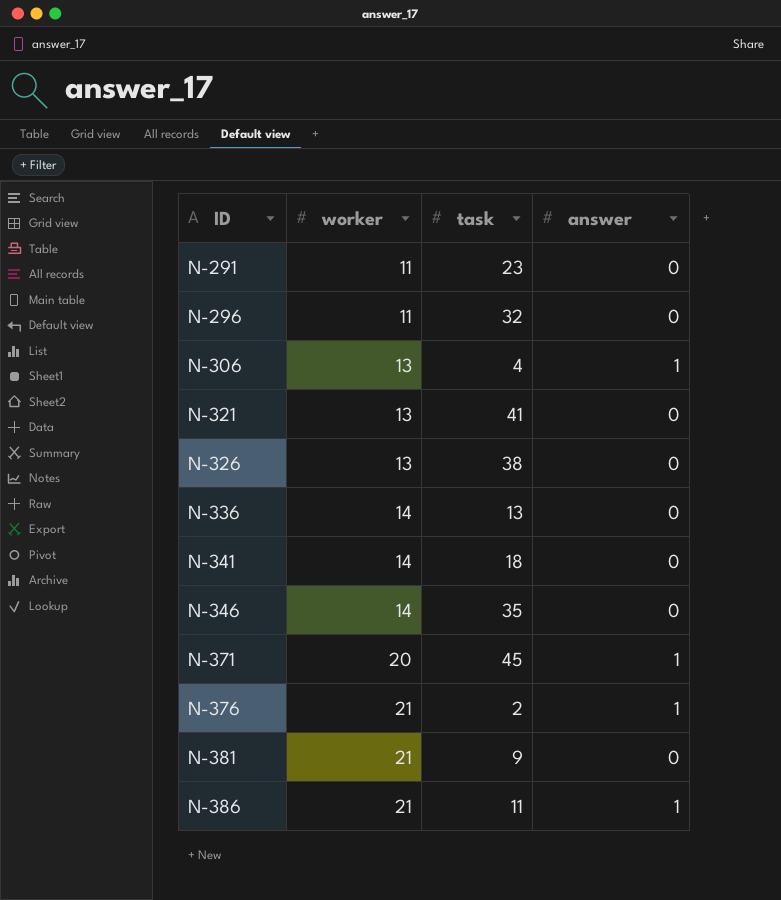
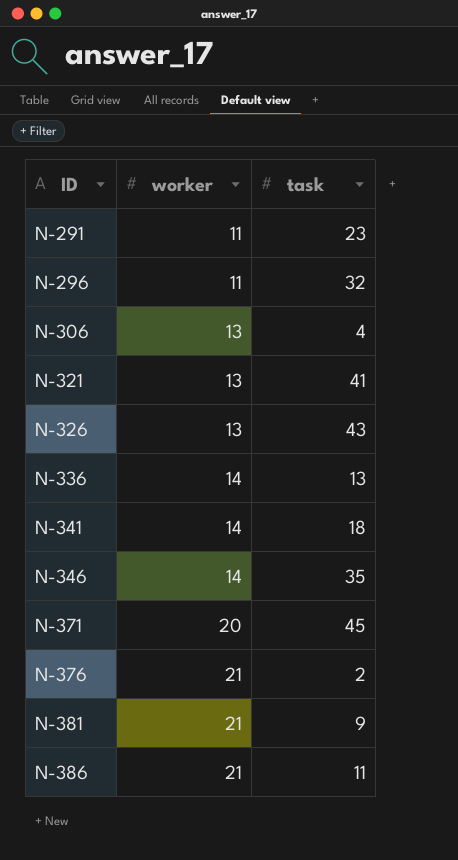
column answer | position: 4 -> none
N-326 | task: 38 -> 43

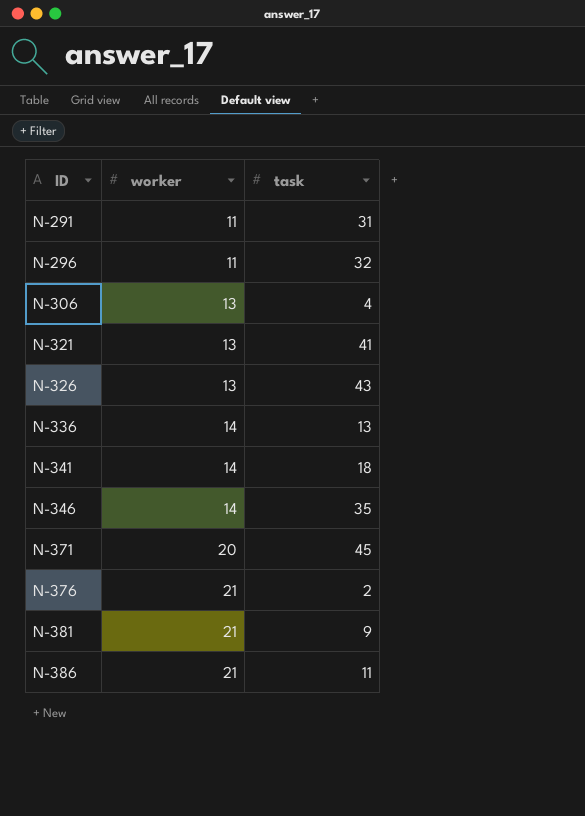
N-291 | task: 23 -> 31

